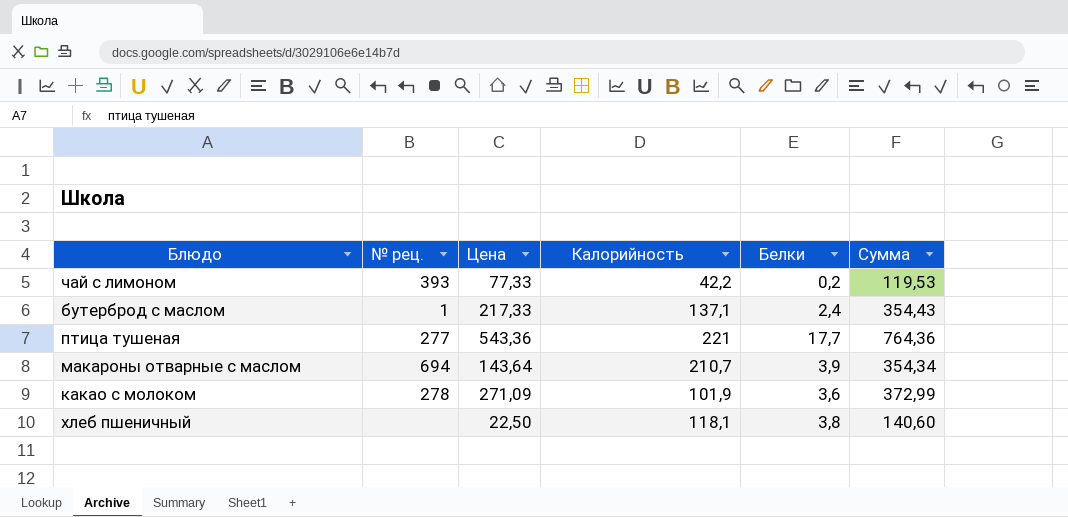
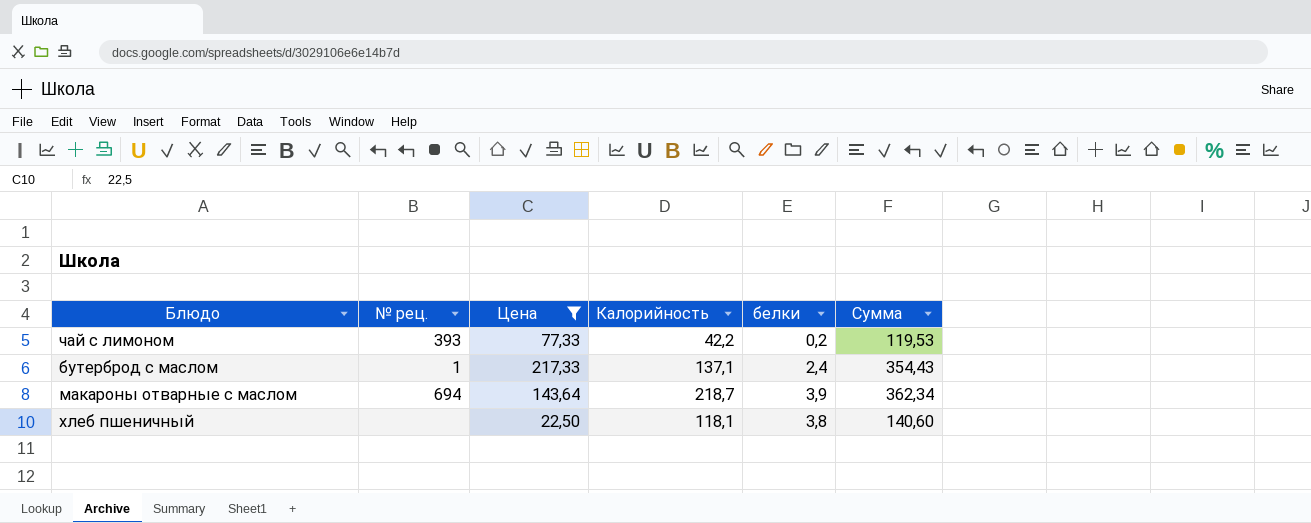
filter: none -> Цена <= 217,33
column name: Белки -> белки
макароны отварные с маслом | Калорийность: 210,7 -> 218,7
макароны отварные с маслом | Сумма: 354,34 -> 362,34

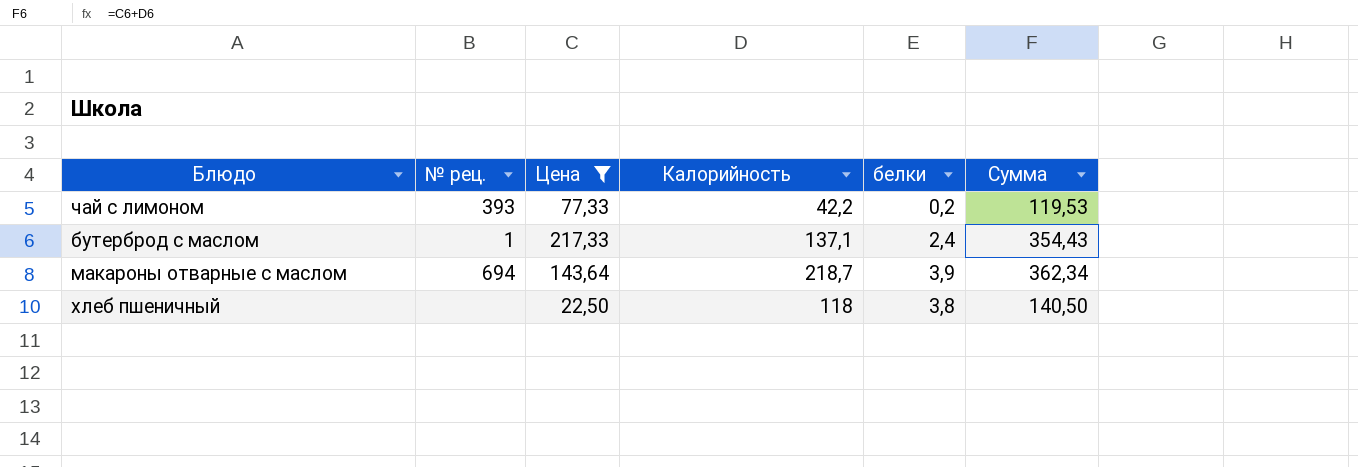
хлеб пшеничный | Калорийность: 118,1 -> 118
хлеб пшеничный | Сумма: 140,60 -> 140,50

